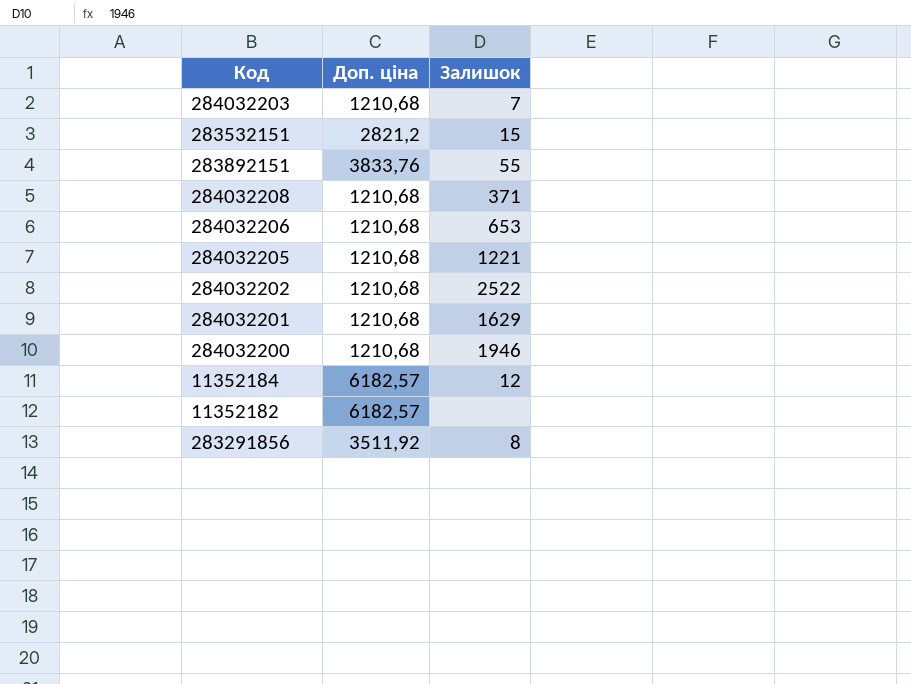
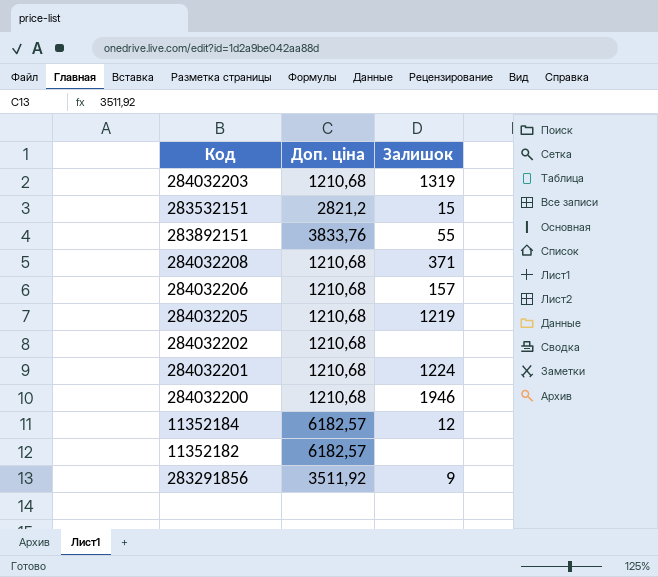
284032203 | Залишок: 7 -> 1319
284032206 | Залишок: 653 -> 157
284032205 | Залишок: 1221 -> 1219
284032202 | Залишок: 2522 -> none
284032201 | Залишок: 1629 -> 1224
283291856 | Залишок: 8 -> 9

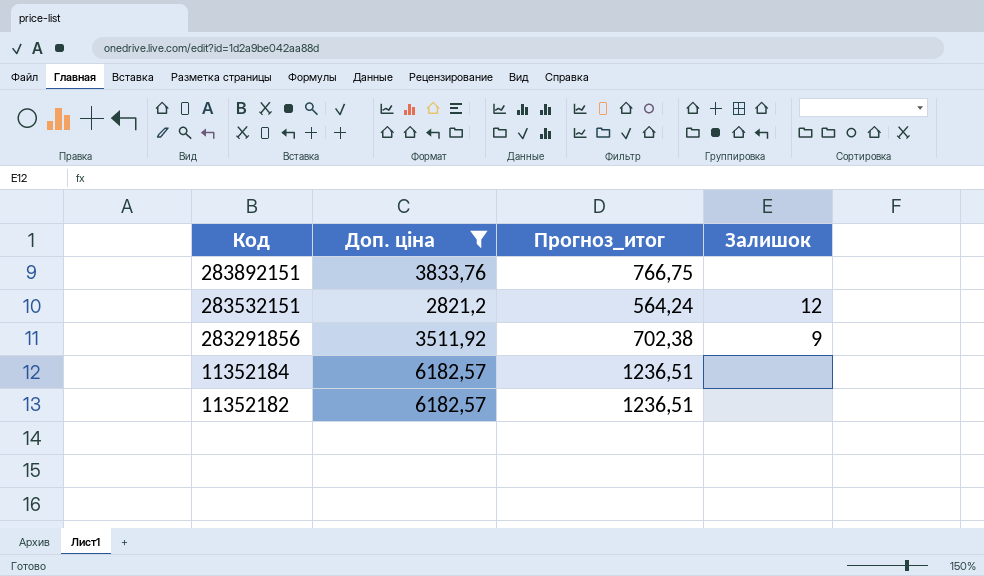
filter: none -> Доп. ціна != 1210,68
row order: none -> Код descending
column Прогноз_итог | formula: none -> [Доп. ціна] * 0,2
283892151 | Залишок: 55 -> none
283532151 | Залишок: 15 -> 12
11352184 | Залишок: 12 -> none

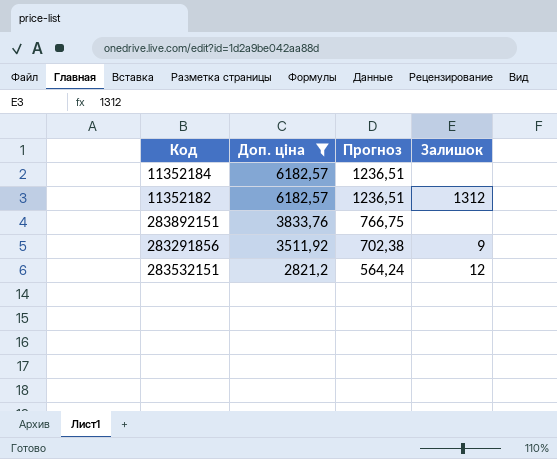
row order: Код descending -> Доп. ціна descending
column name: Прогноз_итог -> Прогноз
11352182 | Залишок: none -> 1312

